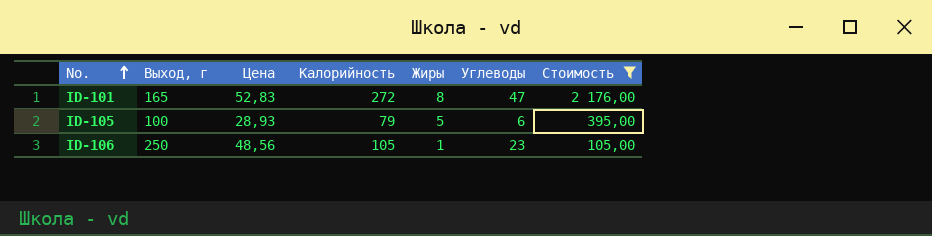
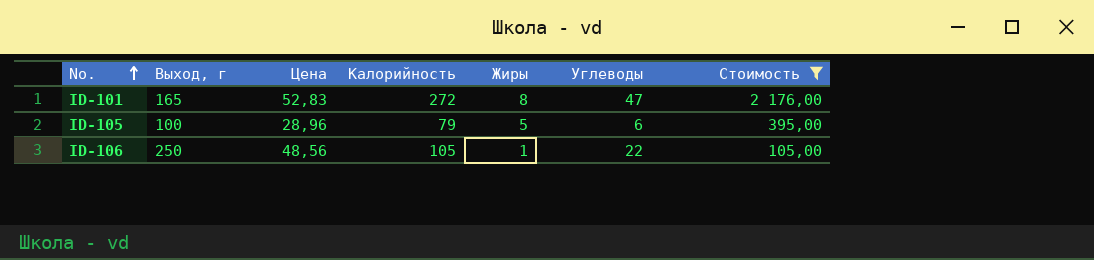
ID-105 | Цена: 28,93 -> 28,96
ID-106 | Углеводы: 23 -> 22

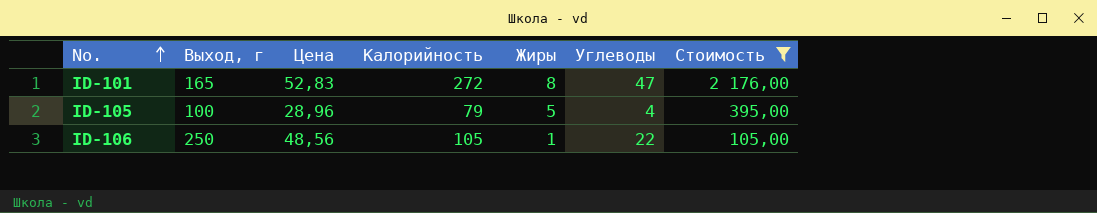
ID-105 | Углеводы: 6 -> 4

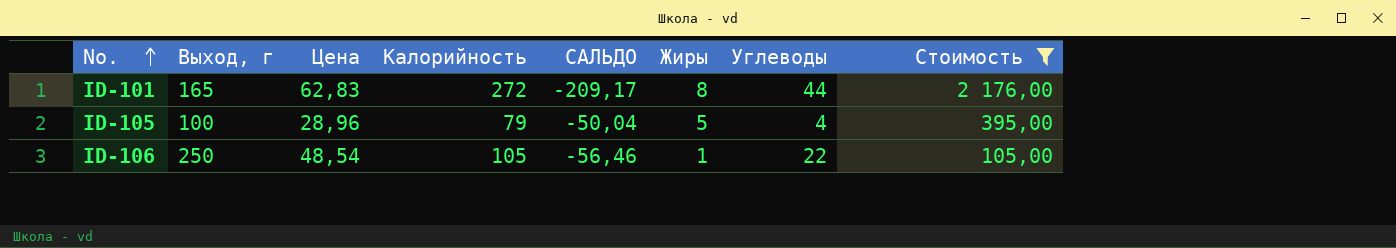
column САЛЬДО | formula: none -> [Цена] - [Калорийность]
ID-101 | Цена: 52,83 -> 62,83
ID-101 | Углеводы: 47 -> 44
ID-106 | Цена: 48,56 -> 48,54

